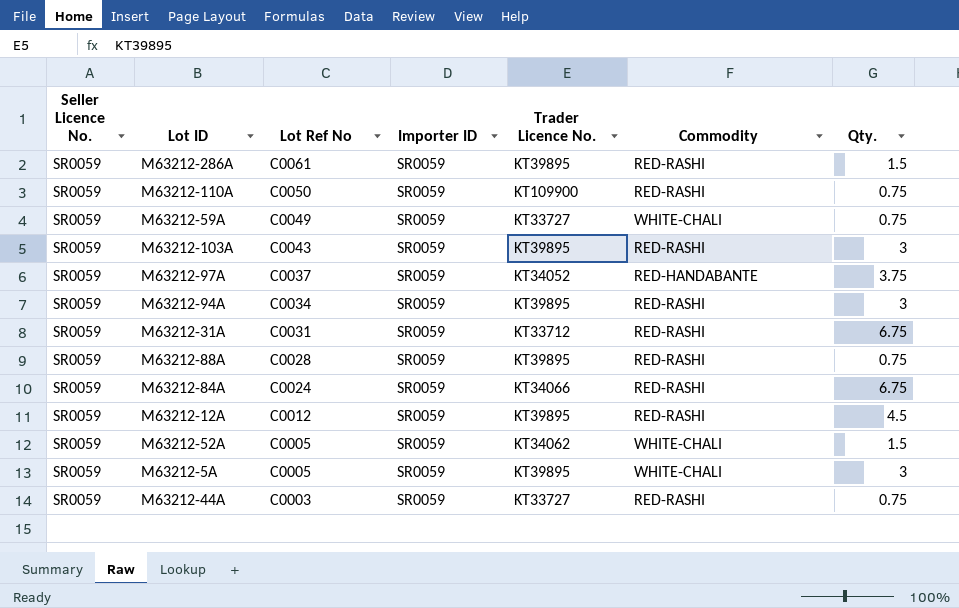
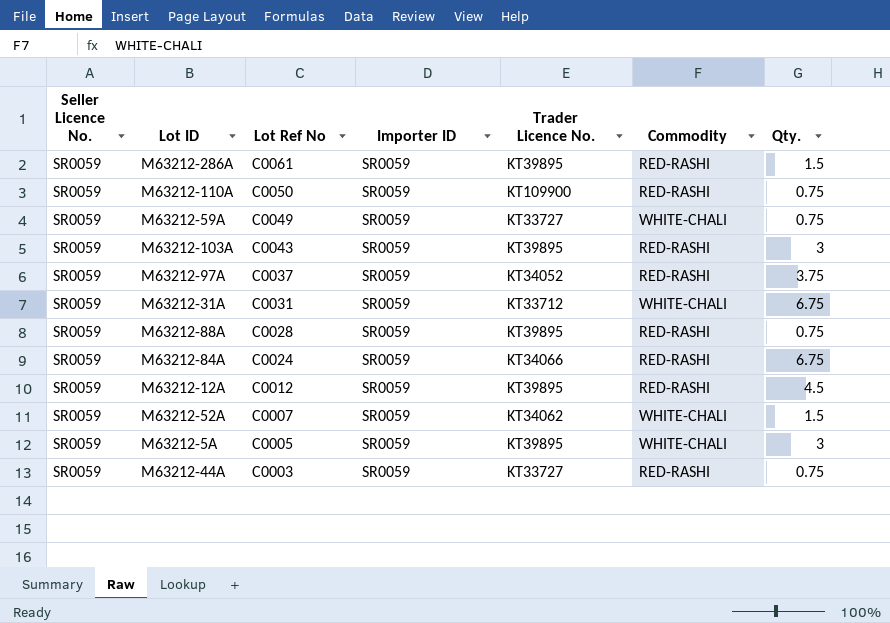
row M63212-94A: SR0059 | C0034 | SR0059 | KT39895 | RED-RASHI | 3 -> none
M63212-97A | Commodity: RED-HANDABANTE -> RED-RASHI
M63212-31A | Commodity: RED-RASHI -> WHITE-CHALI
M63212-52A | Lot Ref No: C0005 -> C0007

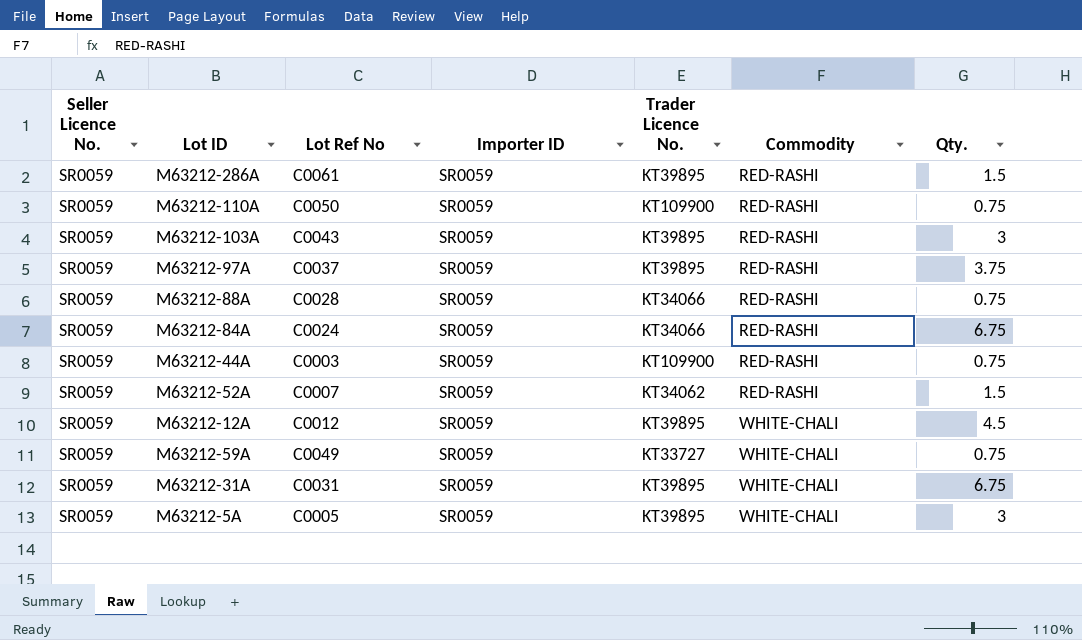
row order: Lot Ref No descending -> Commodity ascending
M63212-97A | Trader Licence No.: KT34052 -> KT39895
M63212-88A | Trader Licence No.: KT39895 -> KT34066
M63212-44A | Trader Licence No.: KT33727 -> KT109900
M63212-52A | Commodity: WHITE-CHALI -> RED-RASHI
M63212-12A | Commodity: RED-RASHI -> WHITE-CHALI
M63212-31A | Trader Licence No.: KT33712 -> KT39895

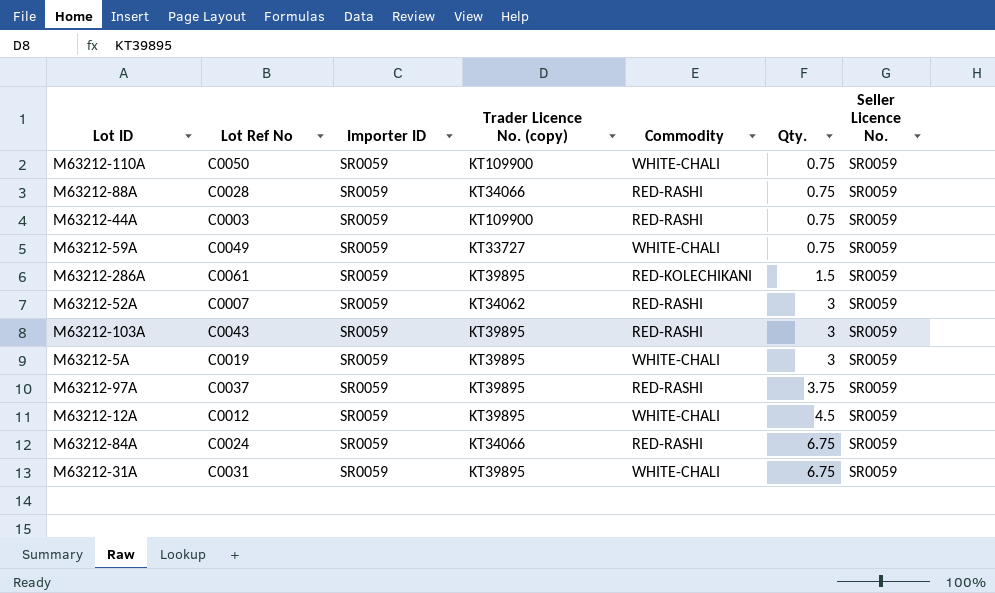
row order: Commodity ascending -> Qty. ascending
column name: Trader Licence No. -> Trader Licence No. (copy)
column Seller Licence No. | position: 1 -> 7
M63212-110A | Commodity: RED-RASHI -> WHITE-CHALI
M63212-286A | Commodity: RED-RASHI -> RED-KOLECHIKANI
M63212-52A | Qty.: 1.5 -> 3
M63212-5A | Lot Ref No: C0005 -> C0019

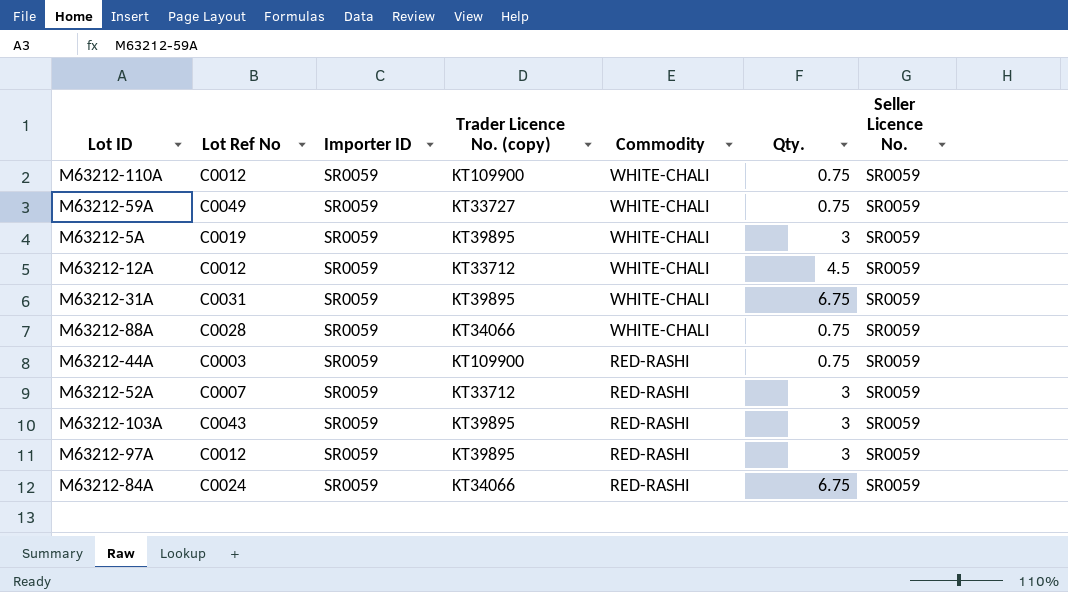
row order: Qty. ascending -> Commodity descending
row M63212-286A: C0061 | SR0059 | KT39895 | RED-KOLECHIKANI | 1.5 | SR0059 -> none
M63212-110A | Lot Ref No: C0050 -> C0012
M63212-12A | Trader Licence No. (copy): KT39895 -> KT33712
M63212-88A | Commodity: RED-RASHI -> WHITE-CHALI
M63212-52A | Trader Licence No. (copy): KT34062 -> KT33712
M63212-97A | Lot Ref No: C0037 -> C0012
M63212-97A | Qty.: 3.75 -> 3

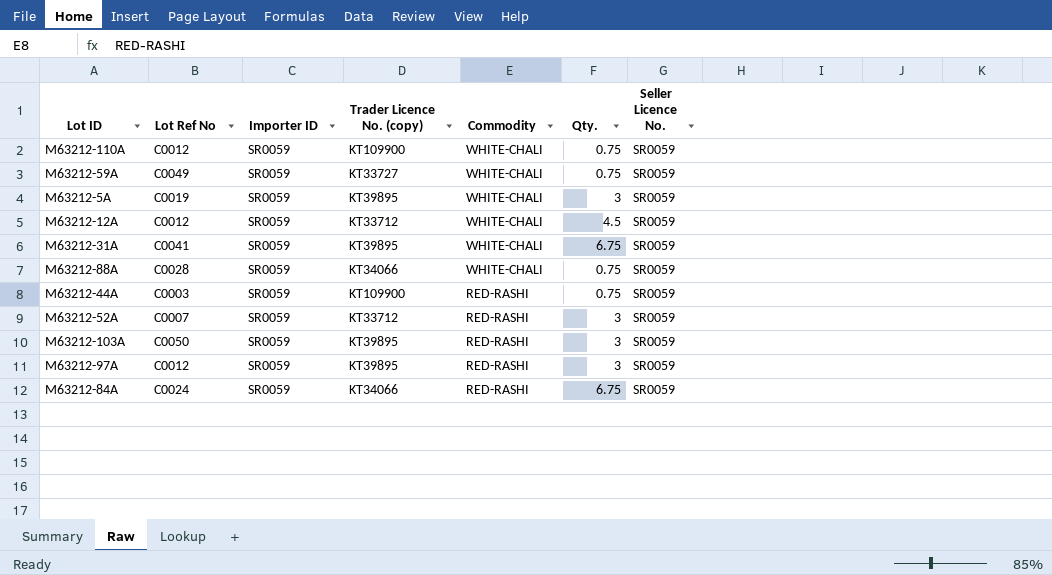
M63212-31A | Lot Ref No: C0031 -> C0041
M63212-103A | Lot Ref No: C0043 -> C0050

